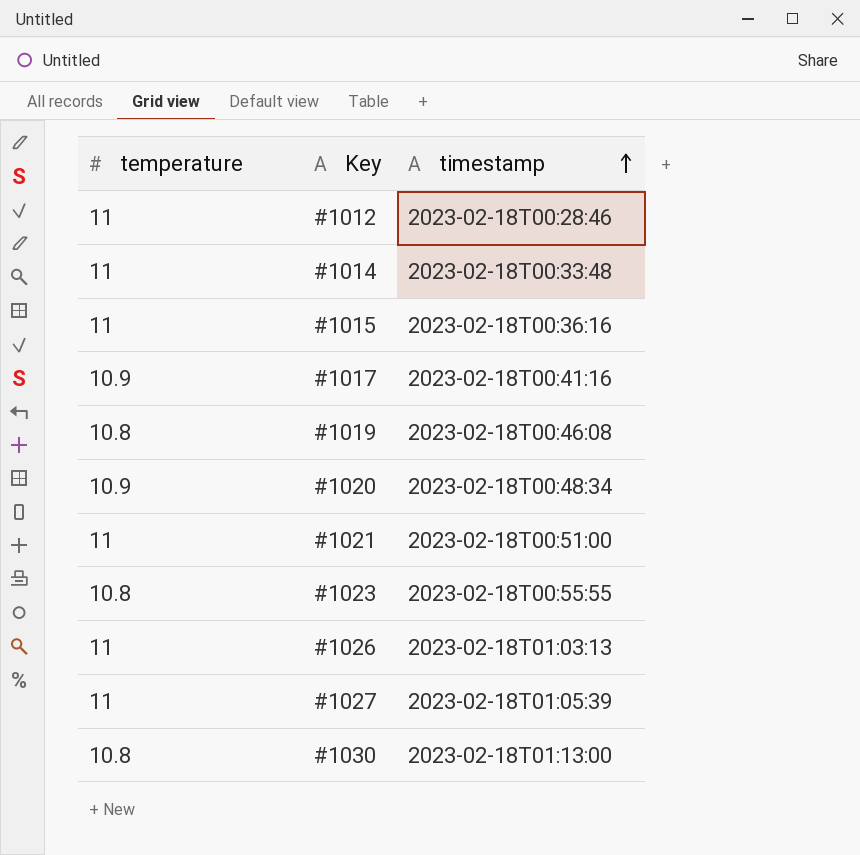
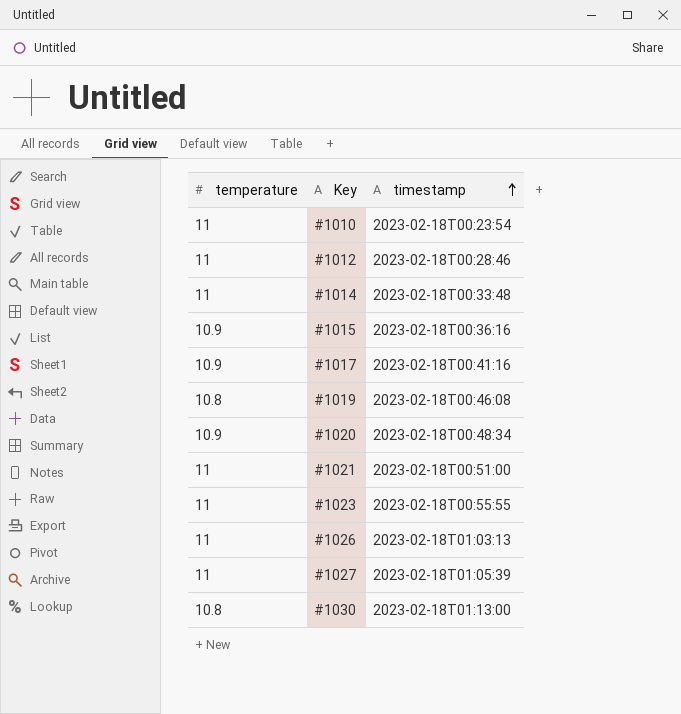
row #1010: none -> 11 | 2023-02-18T00:23:54
#1015 | temperature: 11 -> 10.9
#1023 | temperature: 10.8 -> 11

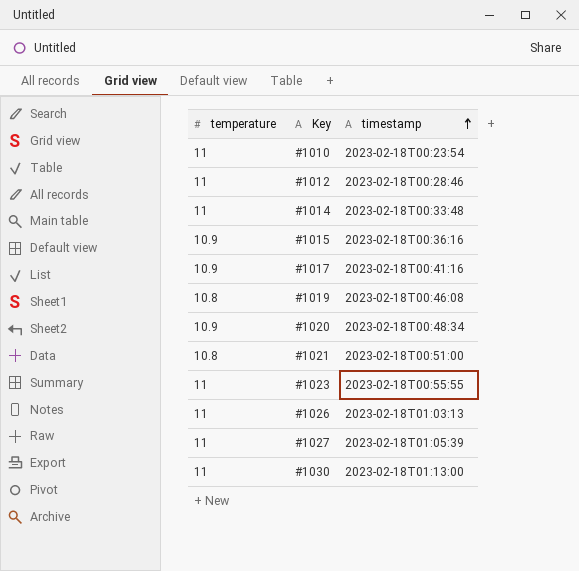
#1021 | temperature: 11 -> 10.8
#1030 | temperature: 10.8 -> 11

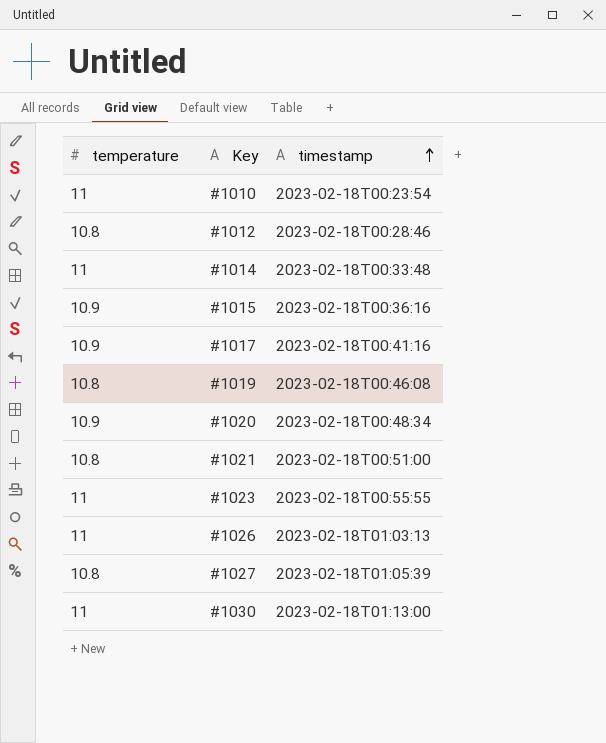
#1012 | temperature: 11 -> 10.8
#1027 | temperature: 11 -> 10.8

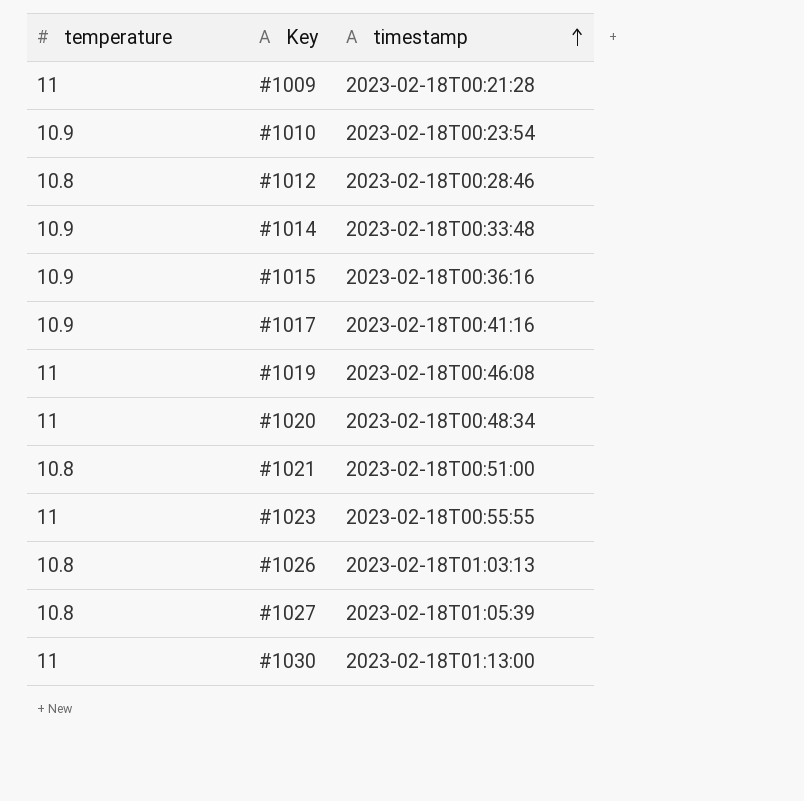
row #1009: none -> 11 | 2023-02-18T00:21:28
#1010 | temperature: 11 -> 10.9
#1014 | temperature: 11 -> 10.9
#1019 | temperature: 10.8 -> 11
#1020 | temperature: 10.9 -> 11
#1026 | temperature: 11 -> 10.8

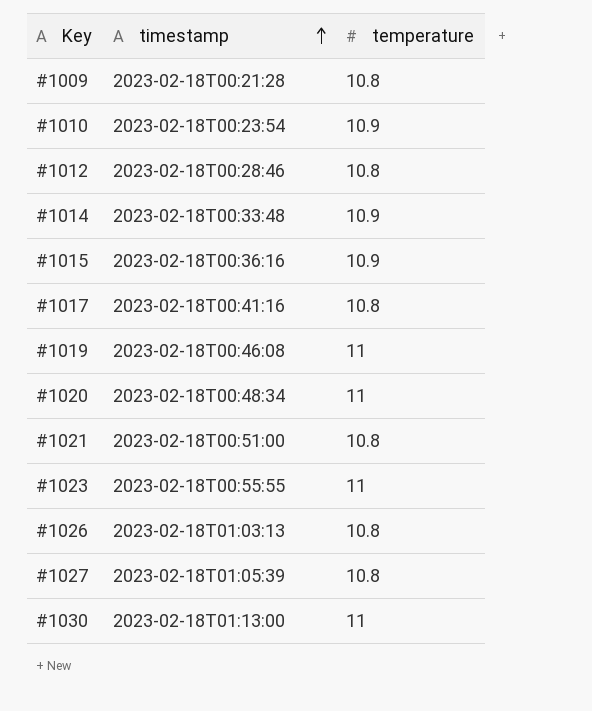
column temperature | position: 1 -> 3
#1009 | temperature: 11 -> 10.8
#1017 | temperature: 10.9 -> 10.8

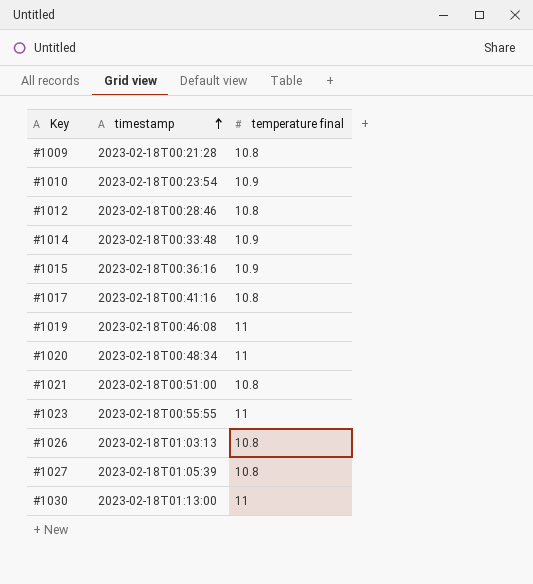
column name: temperature -> temperature final

